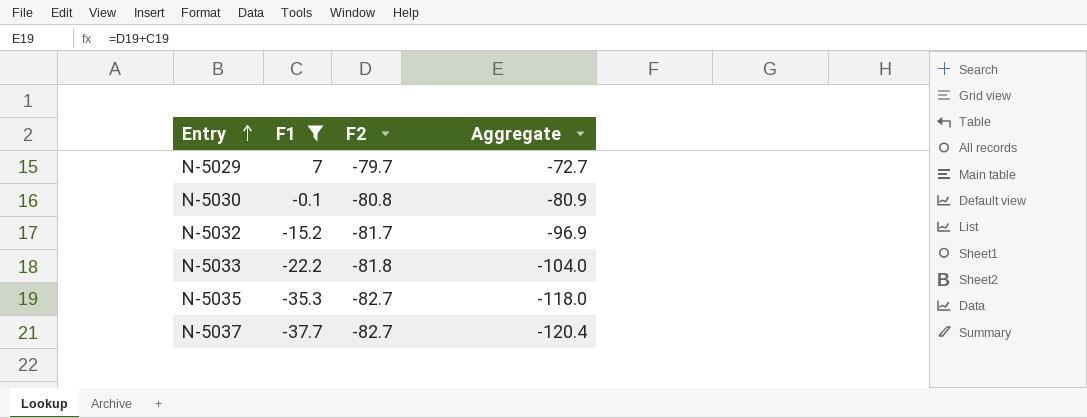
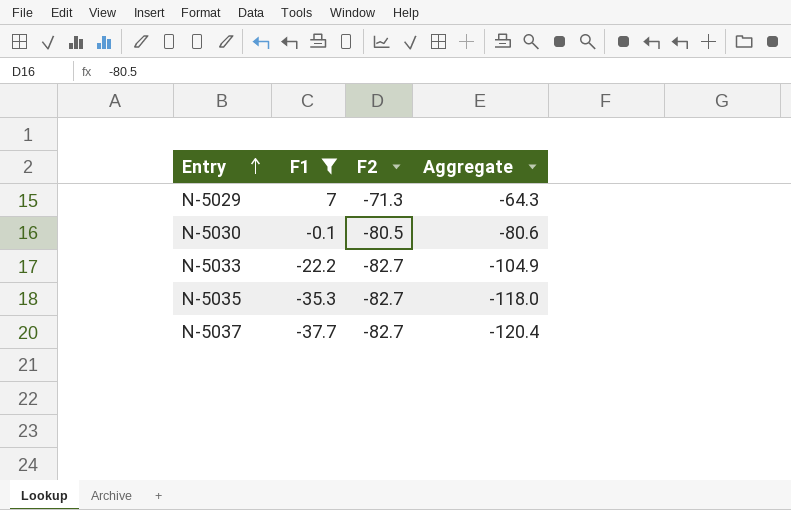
row N-5032: -15.2 | -81.7 | -96.9 -> none
N-5029 | F2: -79.7 -> -71.3
N-5029 | Aggregate: -72.7 -> -64.3
N-5030 | F2: -80.8 -> -80.5
N-5030 | Aggregate: -80.9 -> -80.6
N-5033 | F2: -81.8 -> -82.7
N-5033 | Aggregate: -104.0 -> -104.9

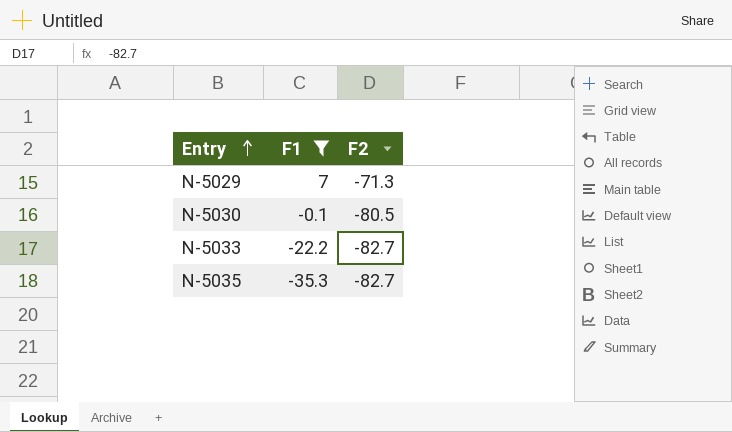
column Aggregate | formula: [F1] + [F2] -> none
row N-5037: -37.7 | -82.7 | -120.4 -> none

